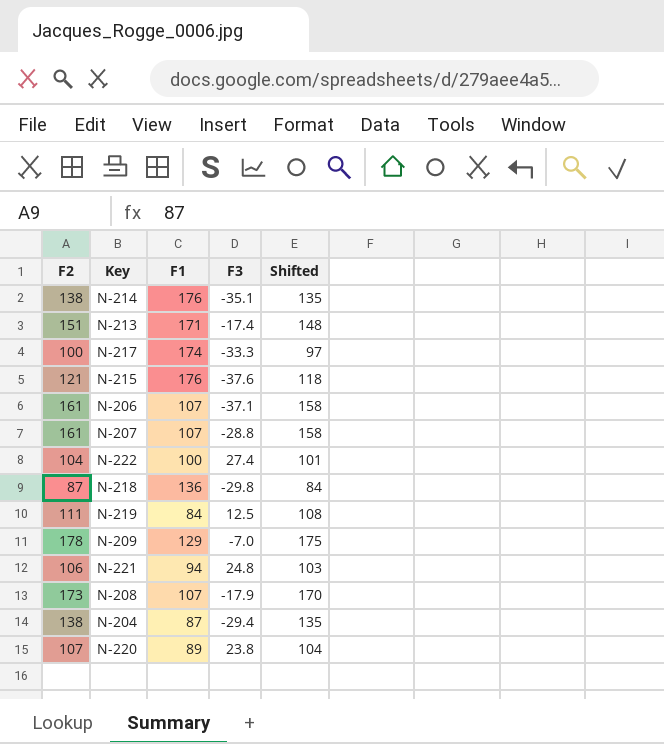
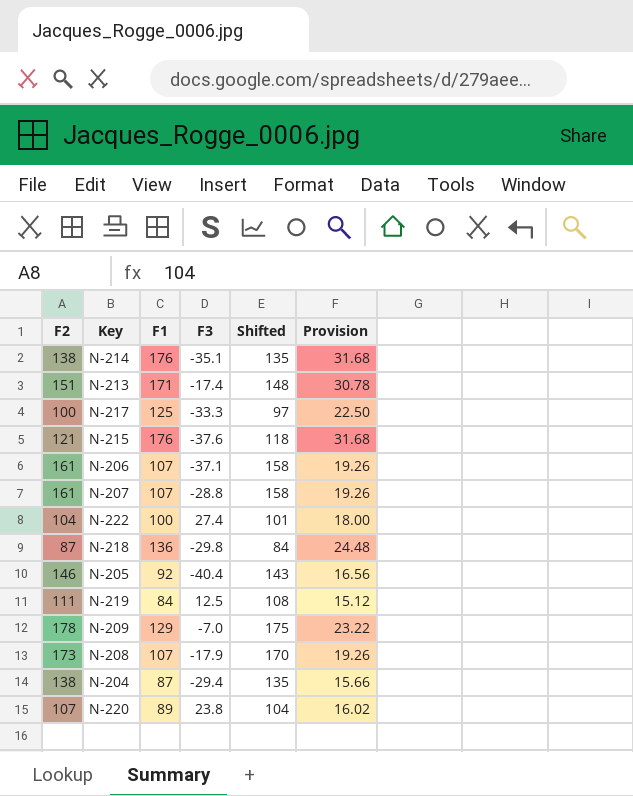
column Provision | formula: none -> [F1] * 0.18
row N-221: 106 | 94 | 24.8 | 103 -> none
N-217 | F1: 174 -> 125
row N-205: none -> 146 | 92 | -40.4 | 143 | 16.56

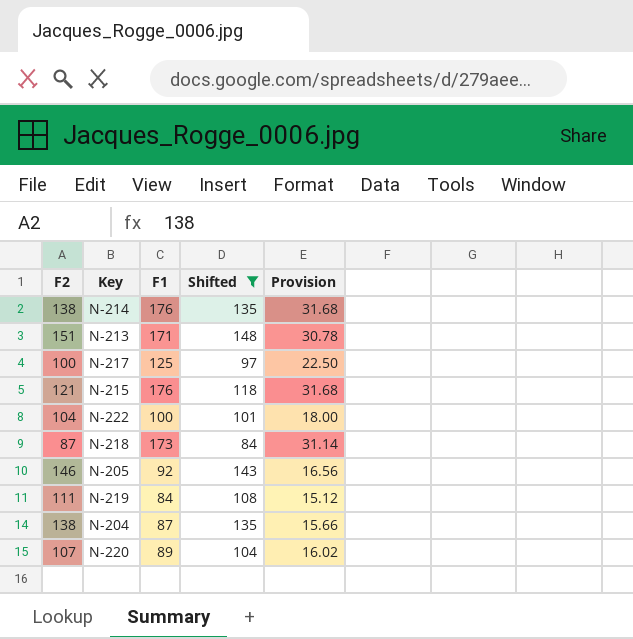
filter: none -> Shifted <= 148
column F3 | position: 4 -> none
N-218 | F1: 136 -> 173
N-218 | Provision: 24.48 -> 31.14

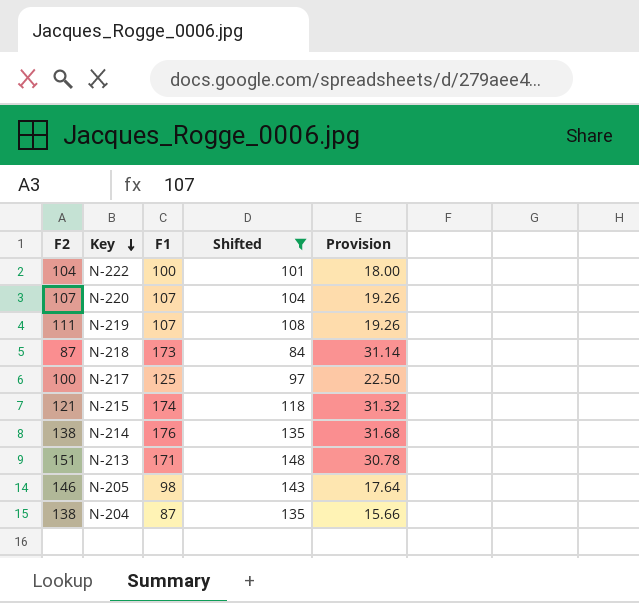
row order: none -> Key descending
N-220 | F1: 89 -> 107
N-220 | Provision: 16.02 -> 19.26
N-219 | F1: 84 -> 107
N-219 | Provision: 15.12 -> 19.26
N-215 | F1: 176 -> 174
N-215 | Provision: 31.68 -> 31.32
N-205 | F1: 92 -> 98
N-205 | Provision: 16.56 -> 17.64

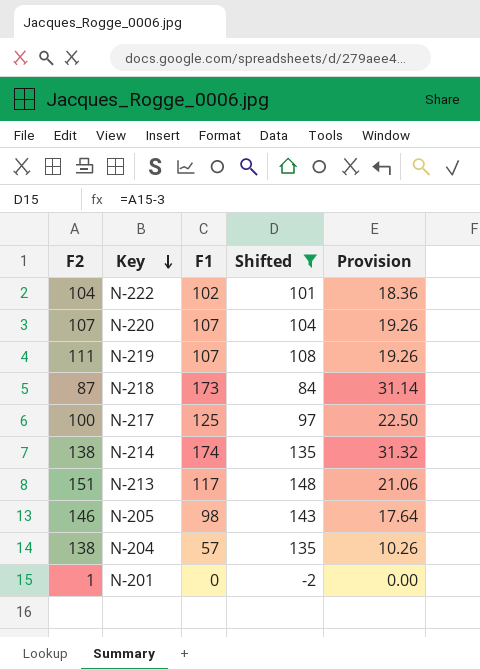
row N-215: 121 | 174 | 118 | 31.32 -> none
N-222 | F1: 100 -> 102
N-222 | Provision: 18.00 -> 18.36
N-214 | F1: 176 -> 174
N-214 | Provision: 31.68 -> 31.32
N-213 | F1: 171 -> 117
N-213 | Provision: 30.78 -> 21.06
N-204 | F1: 87 -> 57
N-204 | Provision: 15.66 -> 10.26
row N-201: none -> 1 | 0 | -2 | 0.00

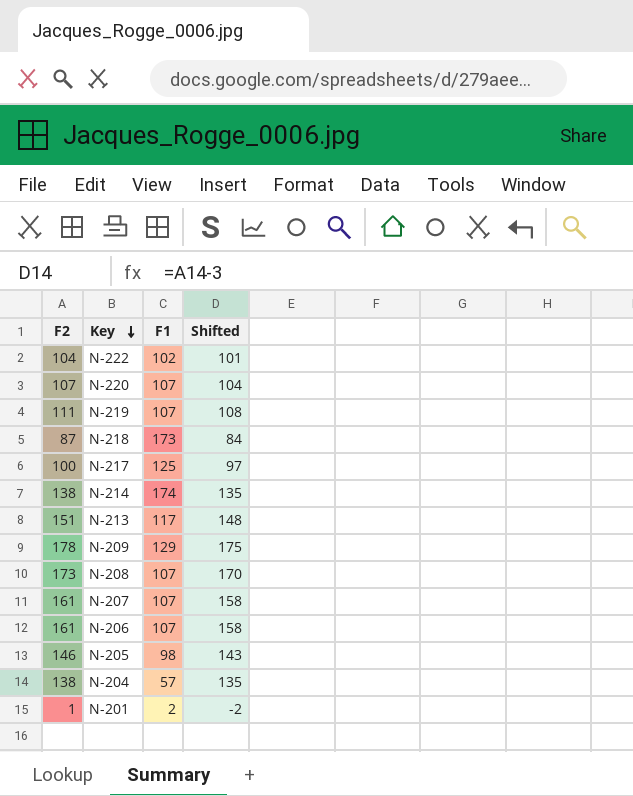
filter: Shifted <= 148 -> none
column Provision | formula: [F1] * 0.18 -> none
N-201 | F1: 0 -> 2

